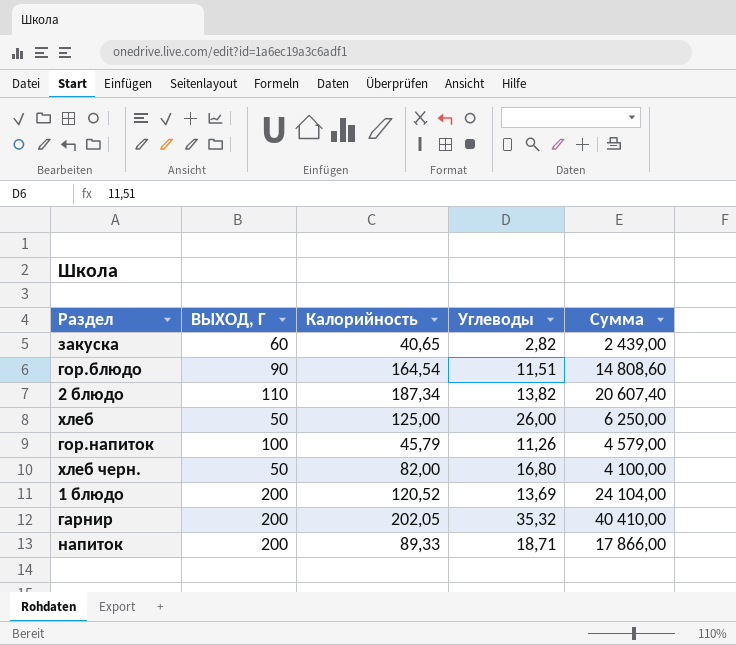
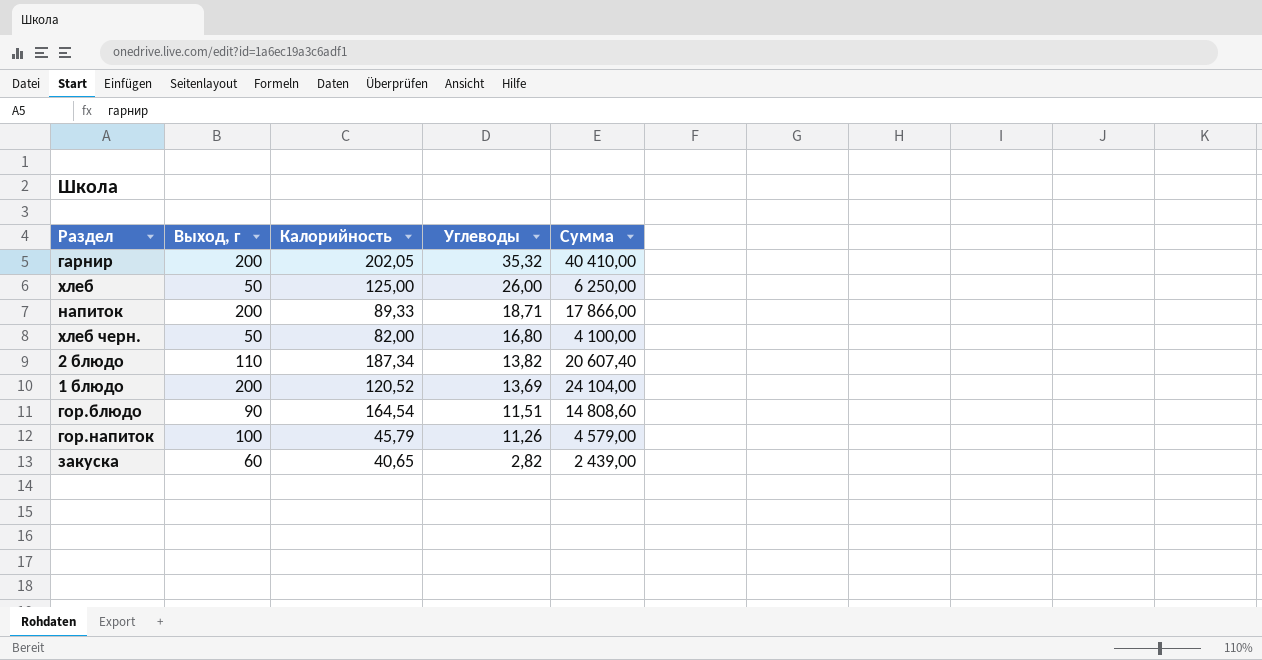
row order: none -> Углеводы descending
column name: ВЫХОД, Г -> Выход, г

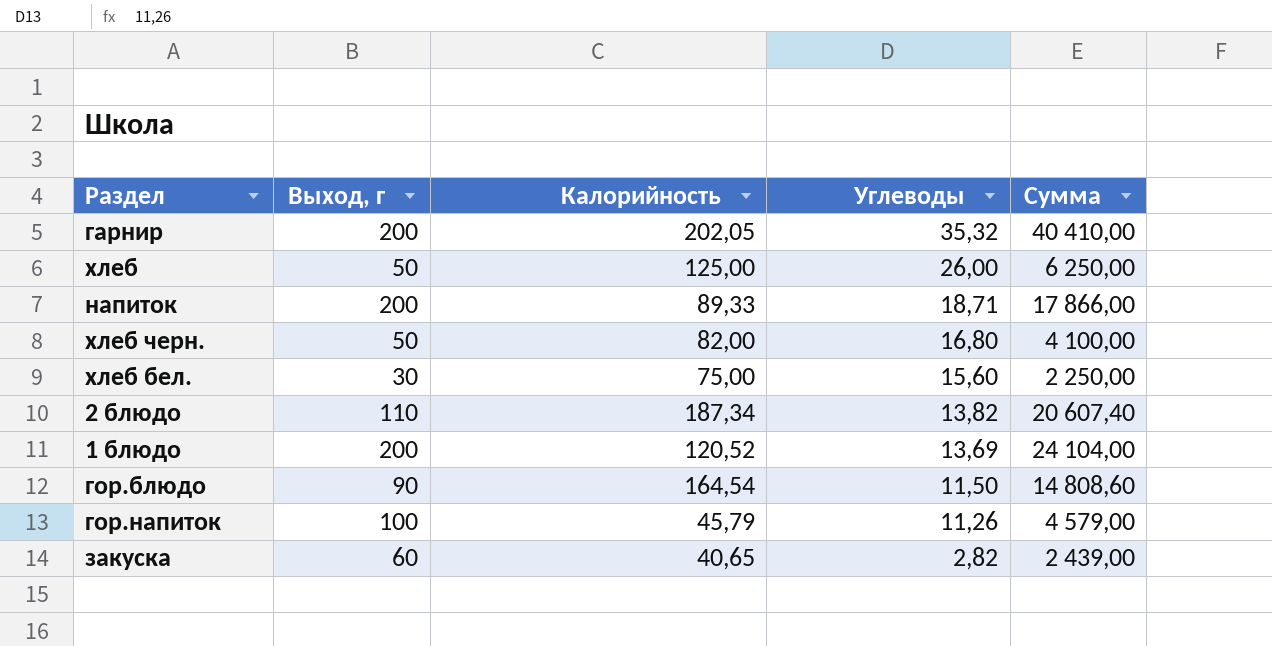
row хлеб бел.: none -> 30 | 75,00 | 15,60 | 2 250,00
гор.блюдо | Углеводы: 11,51 -> 11,50

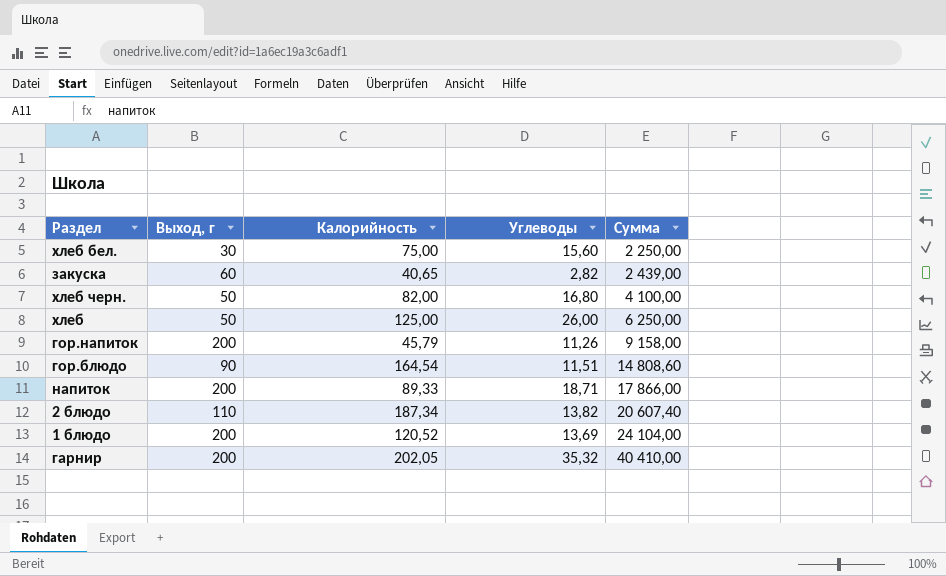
row order: Углеводы descending -> Сумма ascending
гор.напиток | Выход, г: 100 -> 200
гор.напиток | Сумма: 4 579,00 -> 9 158,00
гор.блюдо | Углеводы: 11,50 -> 11,51

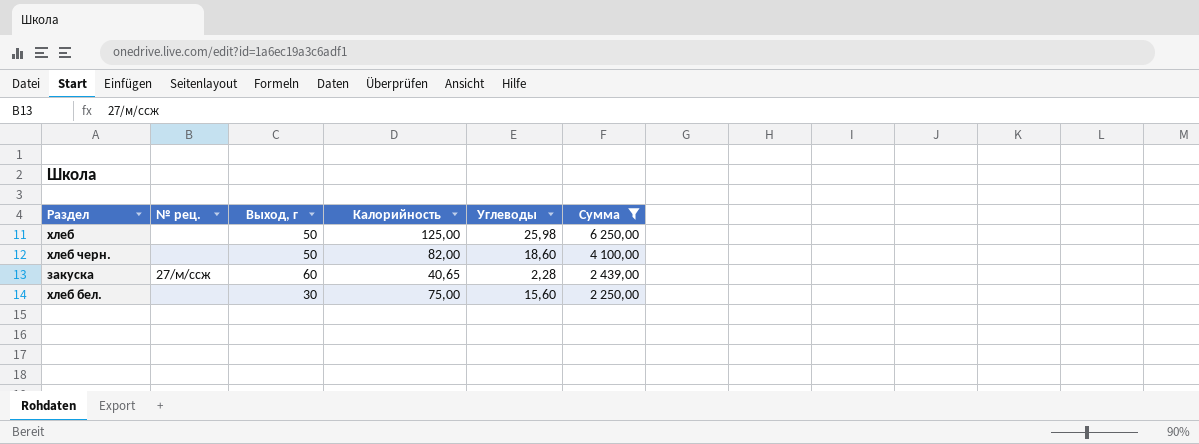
filter: none -> Сумма <= 6 250,00
row order: Сумма ascending -> Сумма descending
column № рец. | position: none -> 2
хлеб | Углеводы: 26,00 -> 25,98
хлеб черн. | Углеводы: 16,80 -> 18,60
закуска | Углеводы: 2,82 -> 2,28

